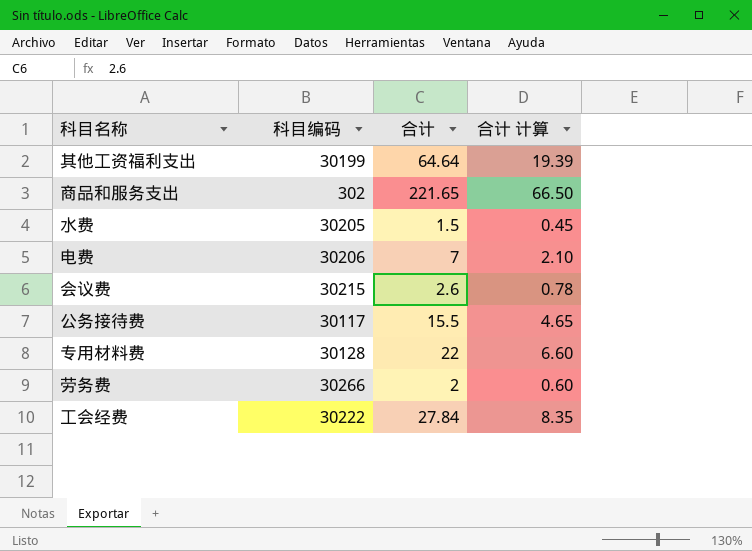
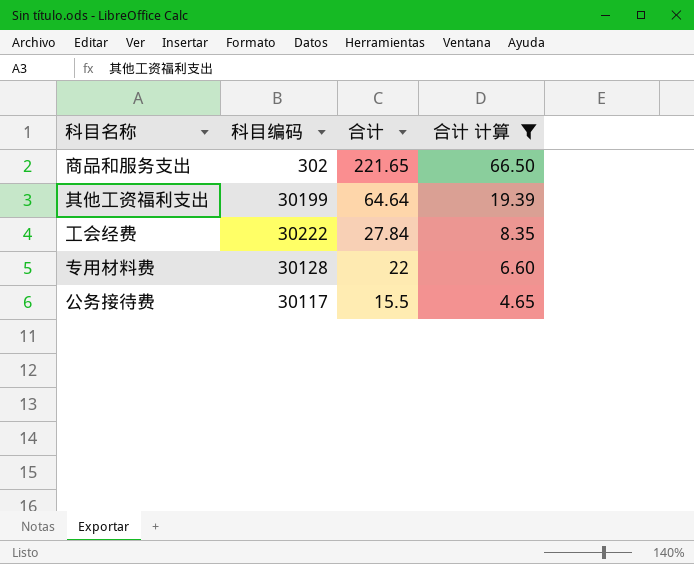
filter: none -> 合计 计算 >= 4.65
row order: none -> 合计 descending

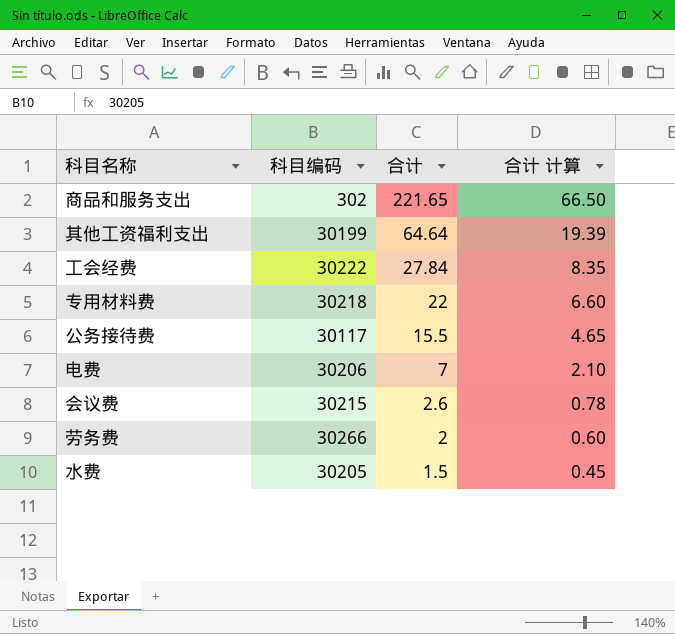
filter: 合计 计算 >= 4.65 -> none
专用材料费 | 科目编码: 30128 -> 30218

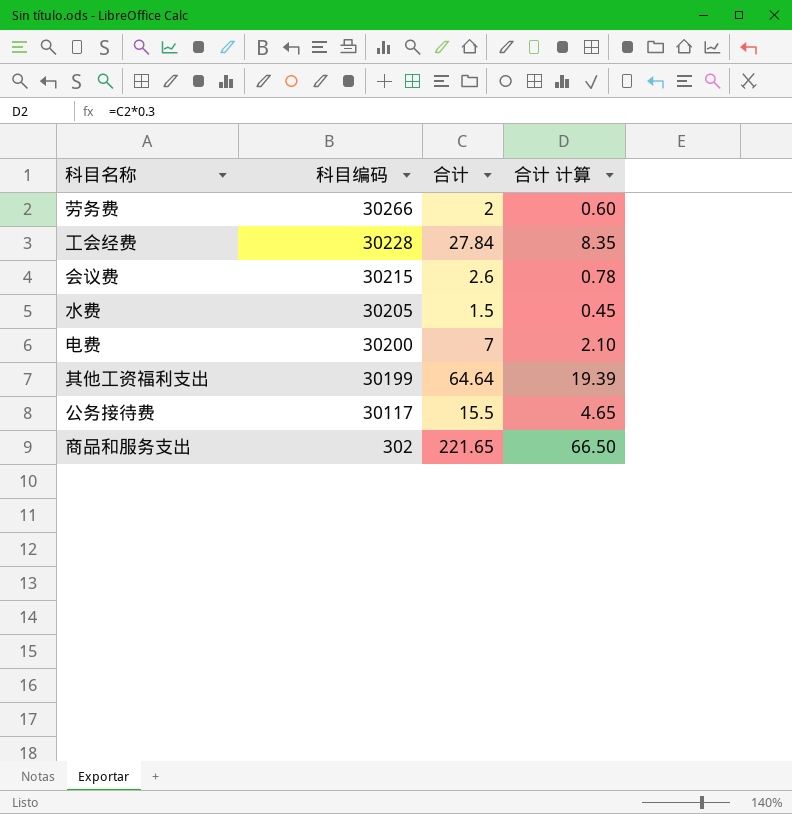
row order: 合计 descending -> 科目编码 descending
row 专用材料费: 30218 | 22 | 6.60 -> none
工会经费 | 科目编码: 30222 -> 30228
电费 | 科目编码: 30206 -> 30200

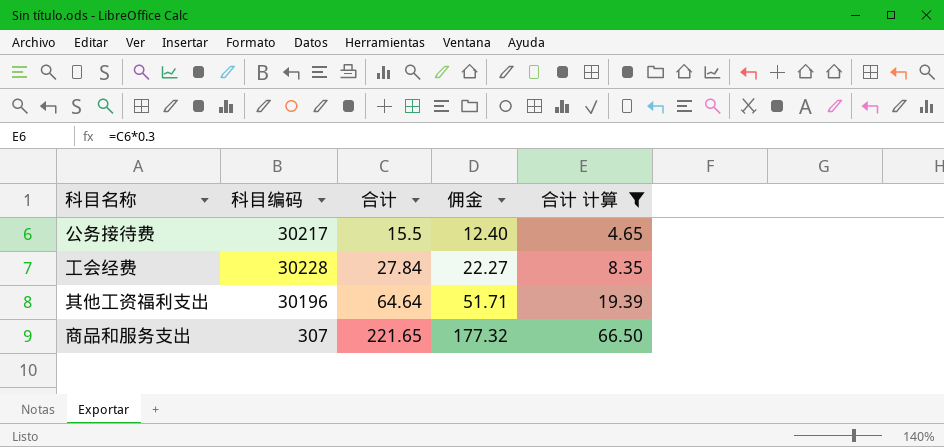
filter: none -> 合计 计算 >= 4.65
row order: 科目编码 descending -> 合计 ascending
column 佣金 | formula: none -> [合计] * 0.8
公务接待费 | 科目编码: 30117 -> 30217
其他工资福利支出 | 科目编码: 30199 -> 30196
商品和服务支出 | 科目编码: 302 -> 307

